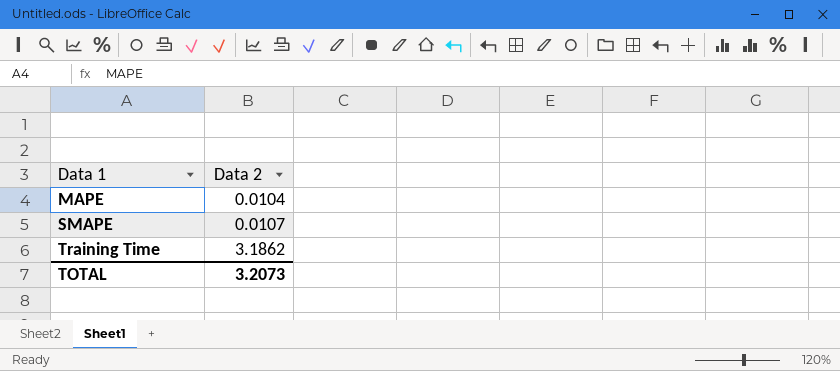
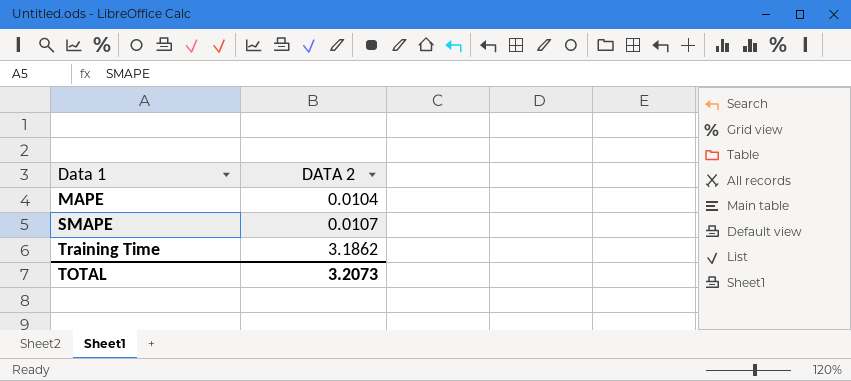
column name: Data 2 -> DATA 2

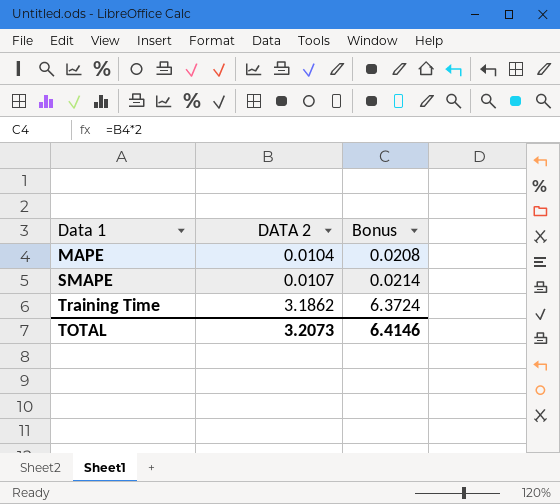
column Bonus | formula: none -> [DATA 2] * 2

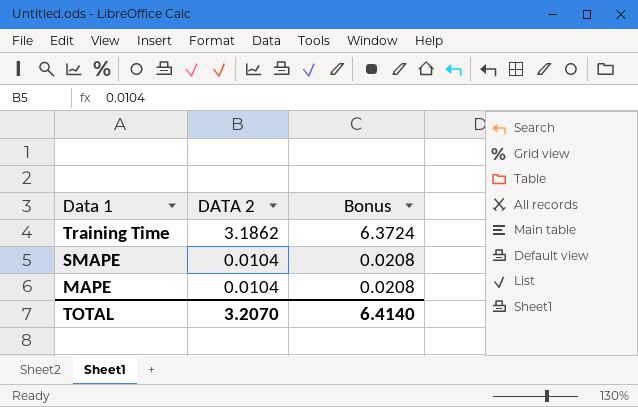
row order: Data 1 ascending -> Data 1 descending
SMAPE | DATA 2: 0.0107 -> 0.0104
SMAPE | Bonus: 0.0214 -> 0.0208
TOTAL | DATA 2: 3.2073 -> 3.2070
TOTAL | Bonus: 6.4146 -> 6.4140

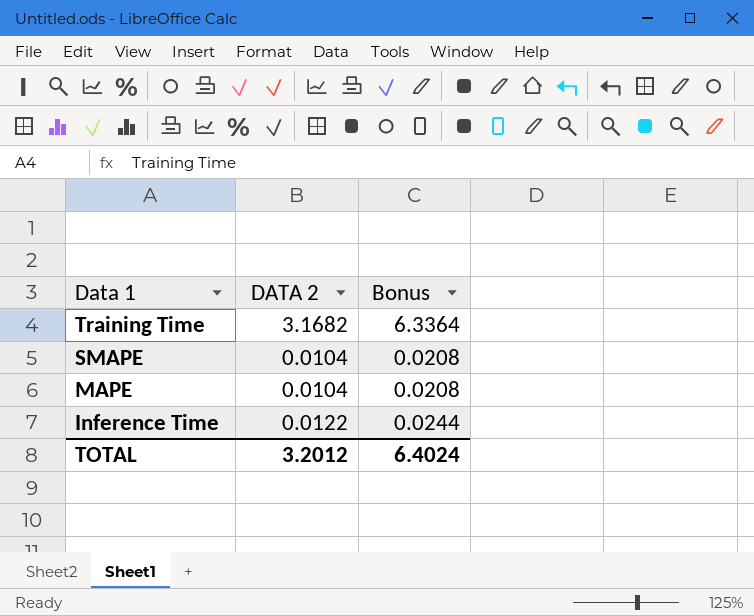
Training Time | DATA 2: 3.1862 -> 3.1682
Training Time | Bonus: 6.3724 -> 6.3364
row Inference Time: none -> 0.0122 | 0.0244
TOTAL | DATA 2: 3.2070 -> 3.2012
TOTAL | Bonus: 6.4140 -> 6.4024

